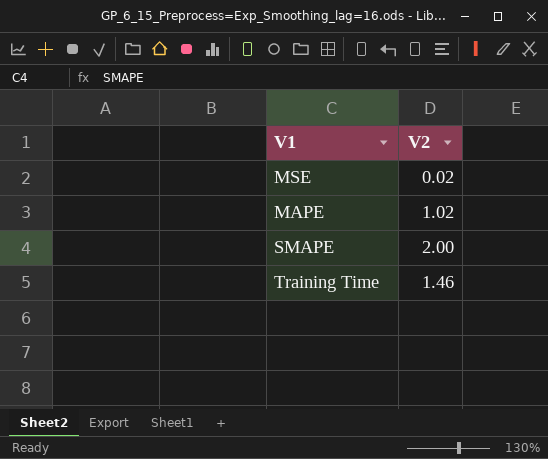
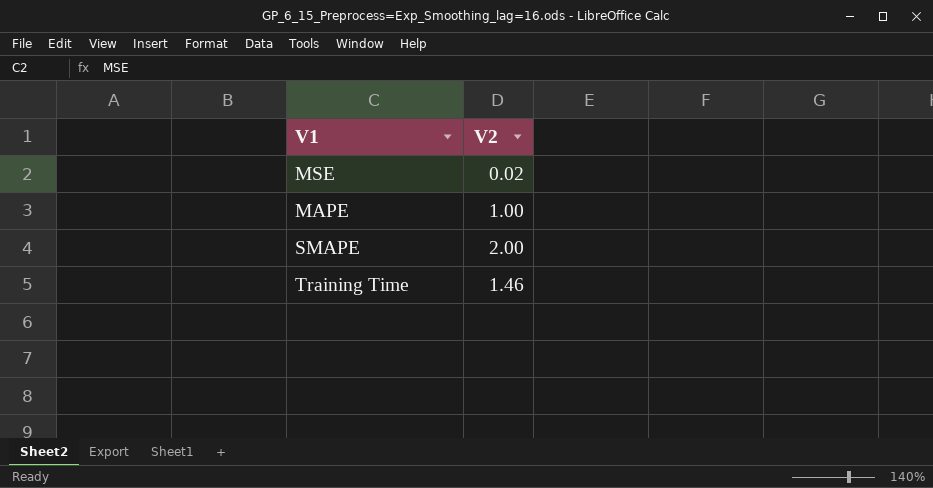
MAPE | V2: 1.02 -> 1.00

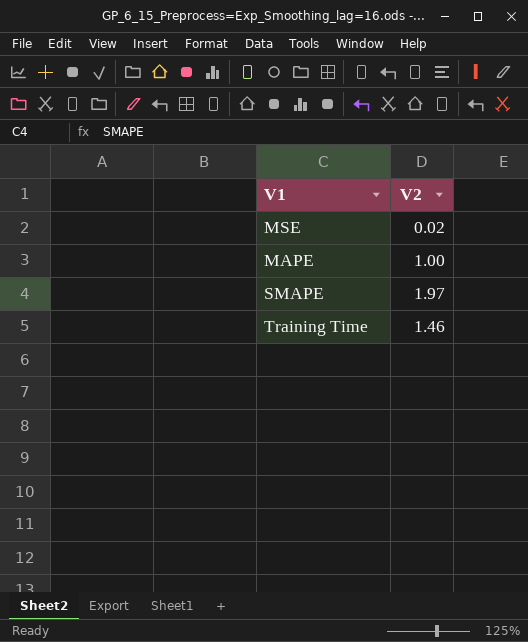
SMAPE | V2: 2.00 -> 1.97

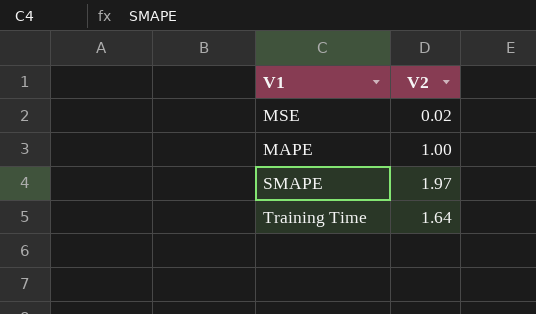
Training Time | V2: 1.46 -> 1.64

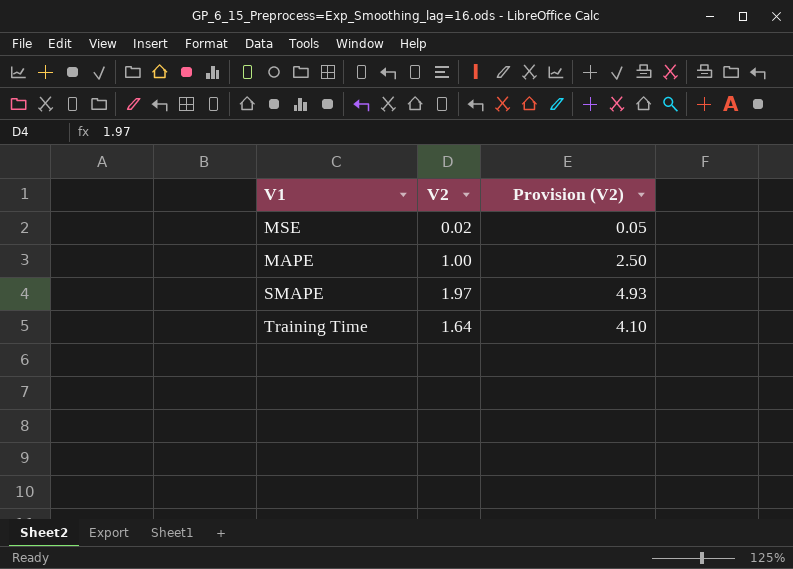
column Provision (V2) | formula: none -> [V2] * 2.5

